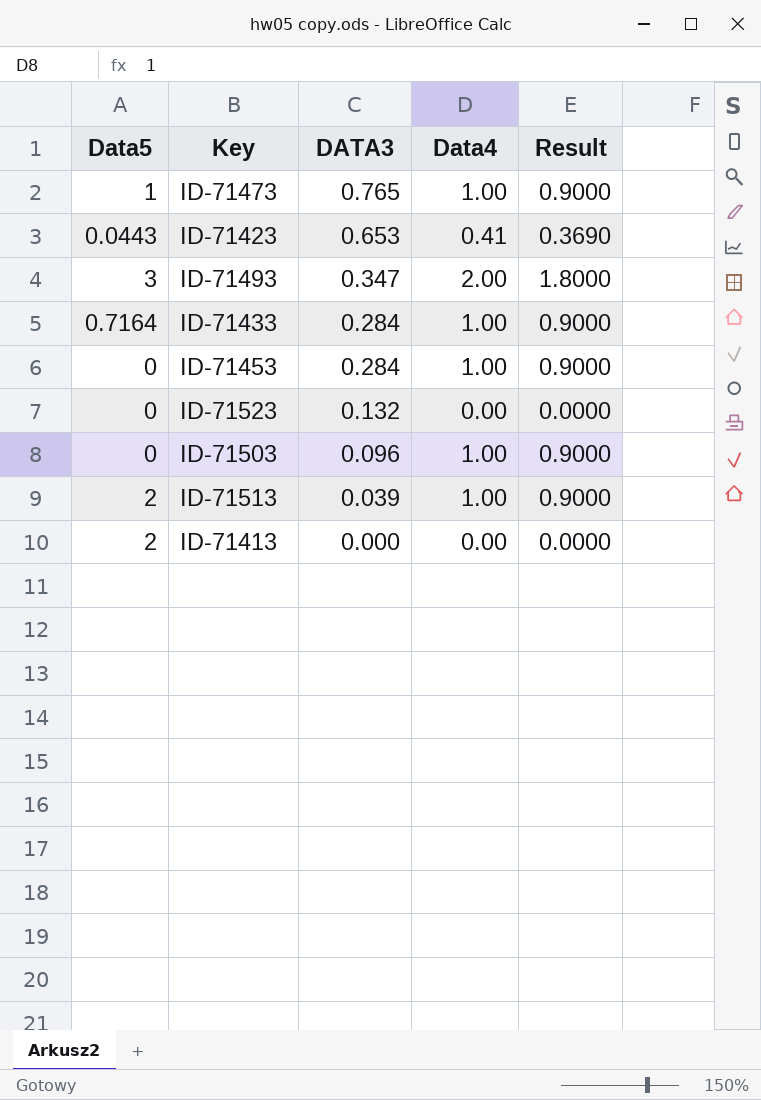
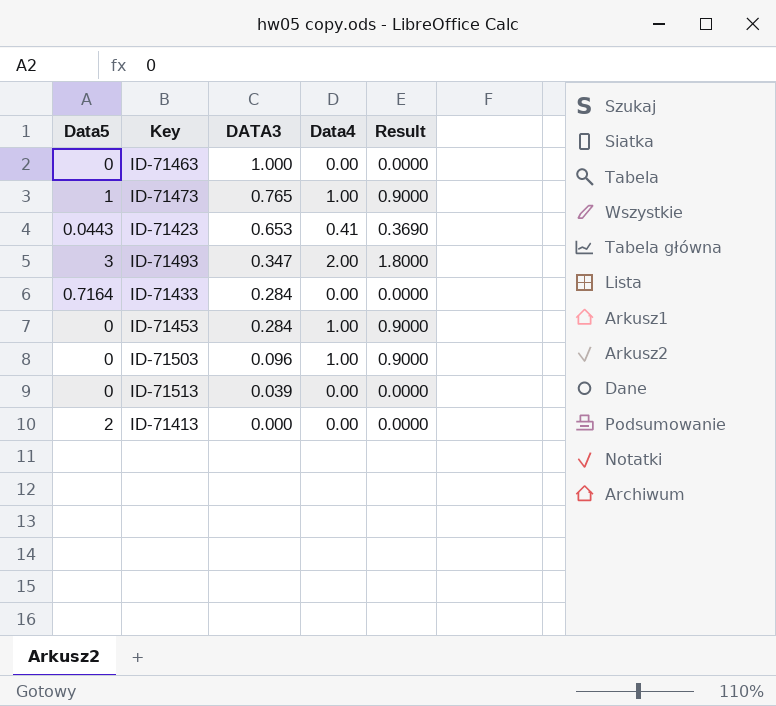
row ID-71523: 0 | 0.132 | 0.00 | 0.0000 -> none
row ID-71463: none -> 0 | 1.000 | 0.00 | 0.0000
ID-71433 | Data4: 1.00 -> 0.00
ID-71433 | Result: 0.9000 -> 0.0000
ID-71513 | Data5: 2 -> 0
ID-71513 | Data4: 1.00 -> 0.00
ID-71513 | Result: 0.9000 -> 0.0000

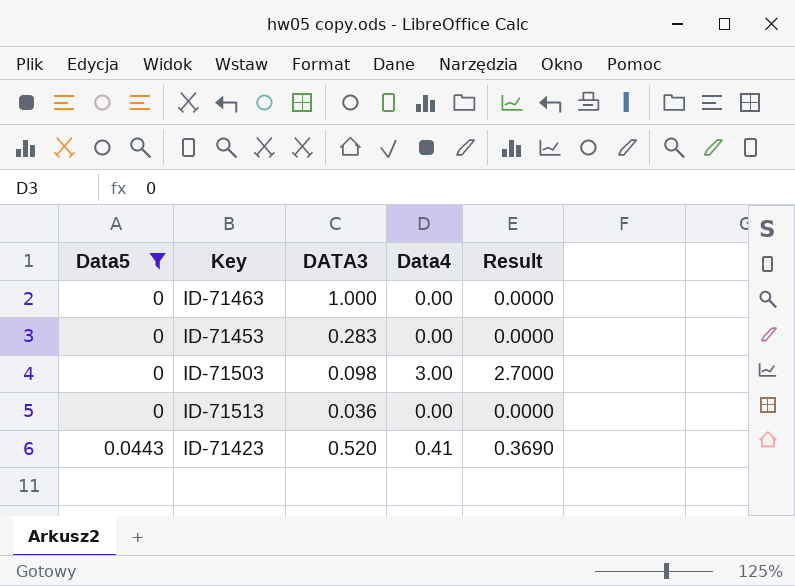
filter: none -> Data5 <= 0.0443
row order: DATA3 descending -> Data5 ascending
ID-71453 | DATA3: 0.284 -> 0.283
ID-71453 | Data4: 1.00 -> 0.00
ID-71453 | Result: 0.9000 -> 0.0000
ID-71503 | DATA3: 0.096 -> 0.098
ID-71503 | Data4: 1.00 -> 3.00
ID-71503 | Result: 0.9000 -> 2.7000
ID-71513 | DATA3: 0.039 -> 0.036
ID-71423 | DATA3: 0.653 -> 0.520

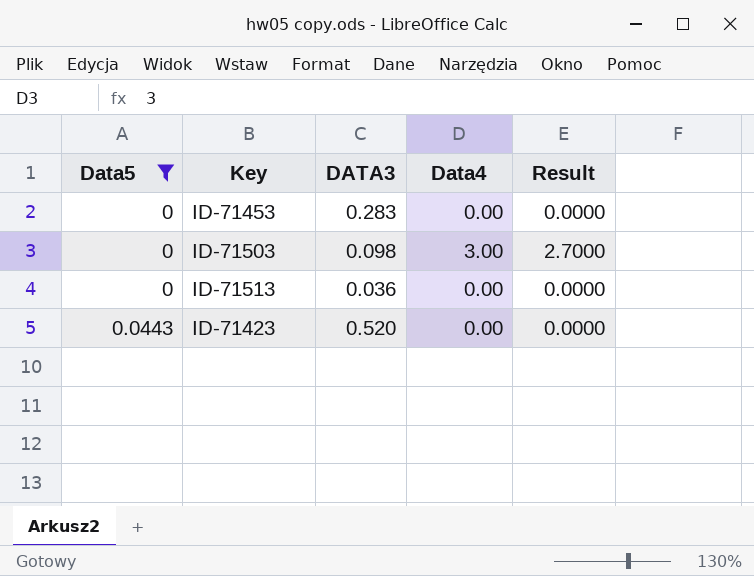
row ID-71463: 0 | 1.000 | 0.00 | 0.0000 -> none
ID-71423 | Data4: 0.41 -> 0.00
ID-71423 | Result: 0.3690 -> 0.0000

